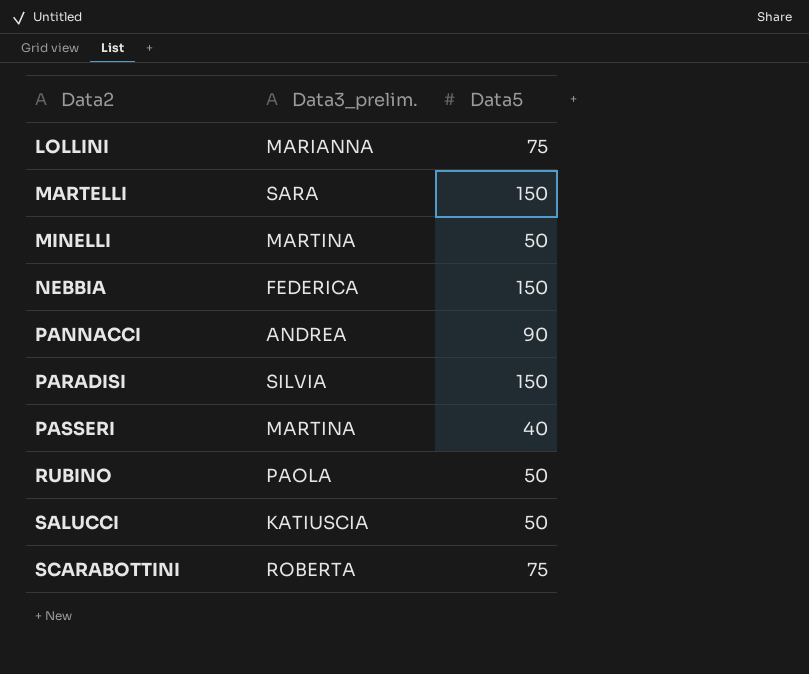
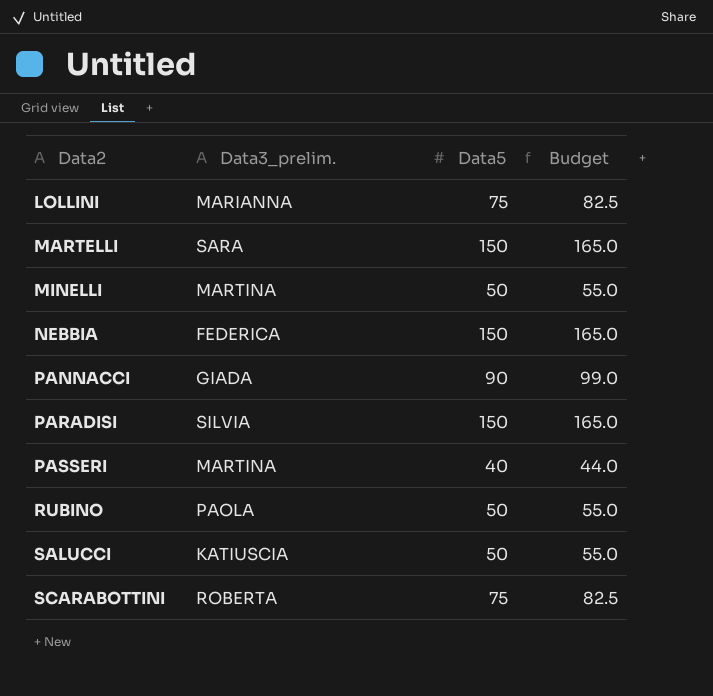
column Budget | formula: none -> [Data5] * 1.1
PANNACCI | Data3_prelim.: ANDREA -> GIADA

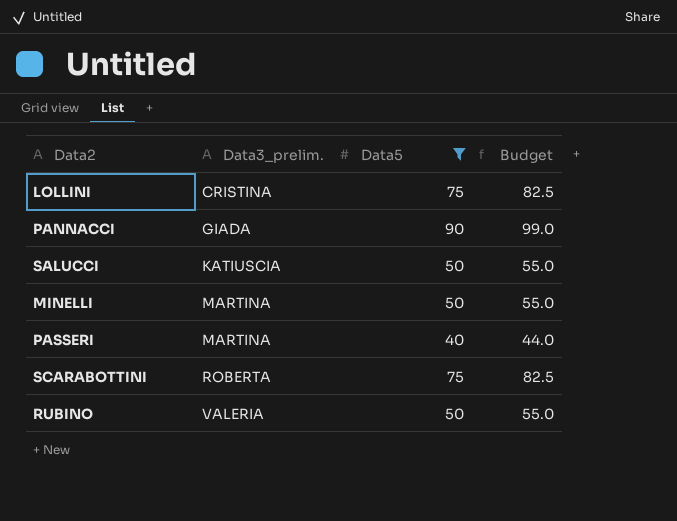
filter: none -> Data5 != 150
row order: Data2 ascending -> Data3_prelim. ascending
LOLLINI | Data3_prelim.: MARIANNA -> CRISTINA
RUBINO | Data3_prelim.: PAOLA -> VALERIA

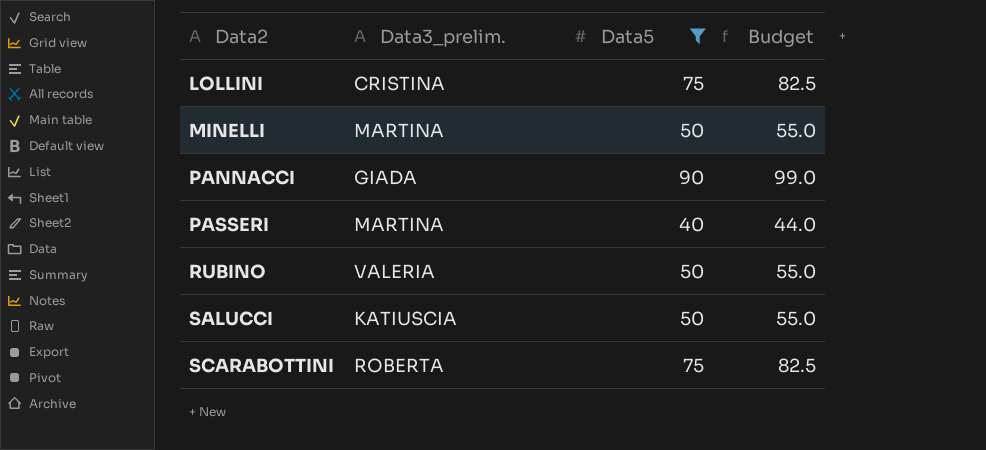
row order: Data3_prelim. ascending -> Data2 ascending

